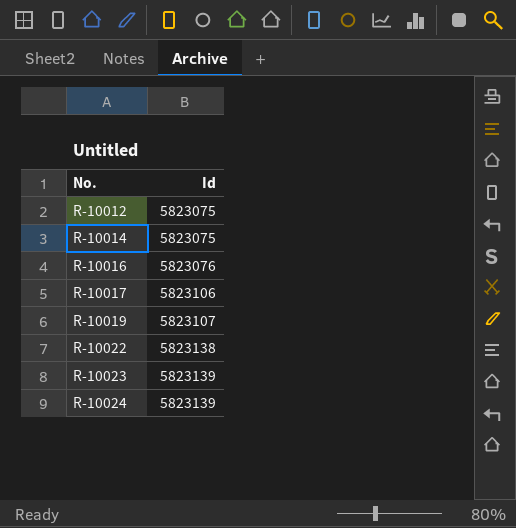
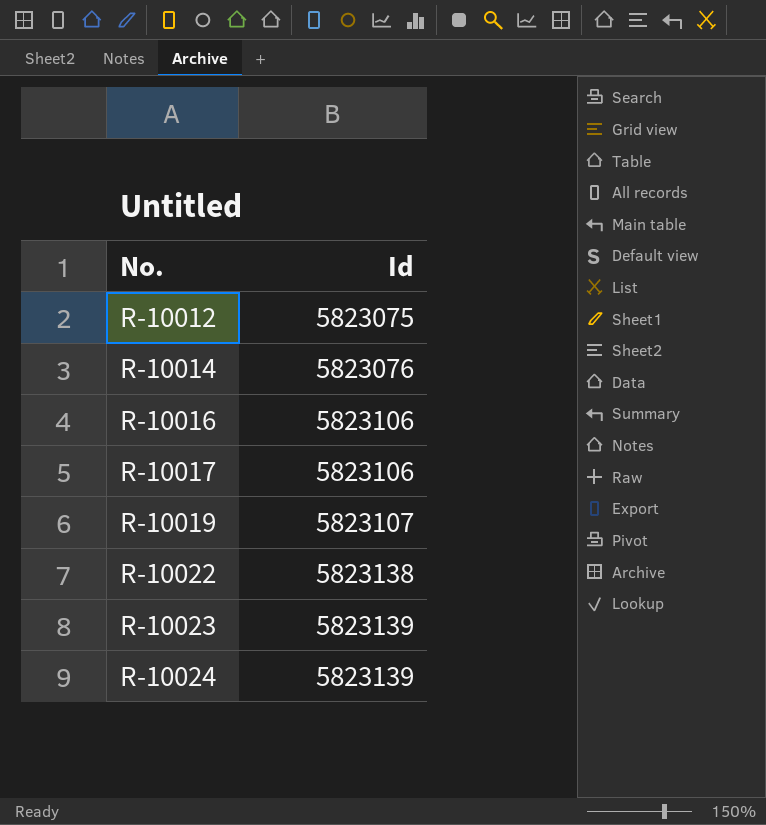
R-10014 | Id: 5823075 -> 5823076
R-10016 | Id: 5823076 -> 5823106

